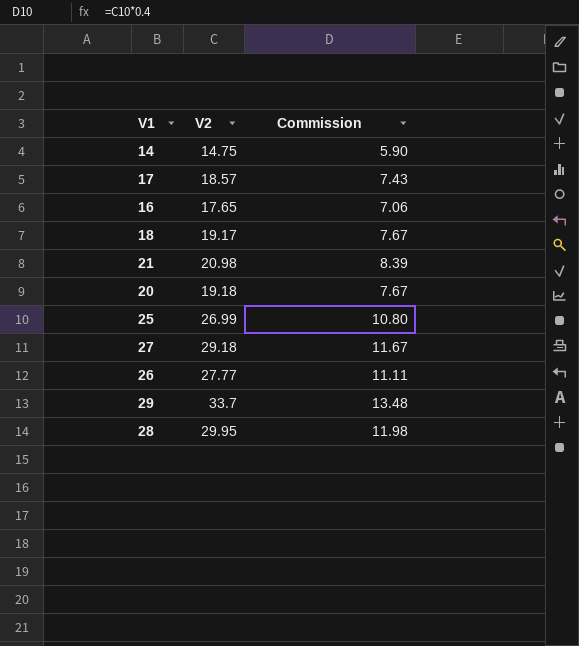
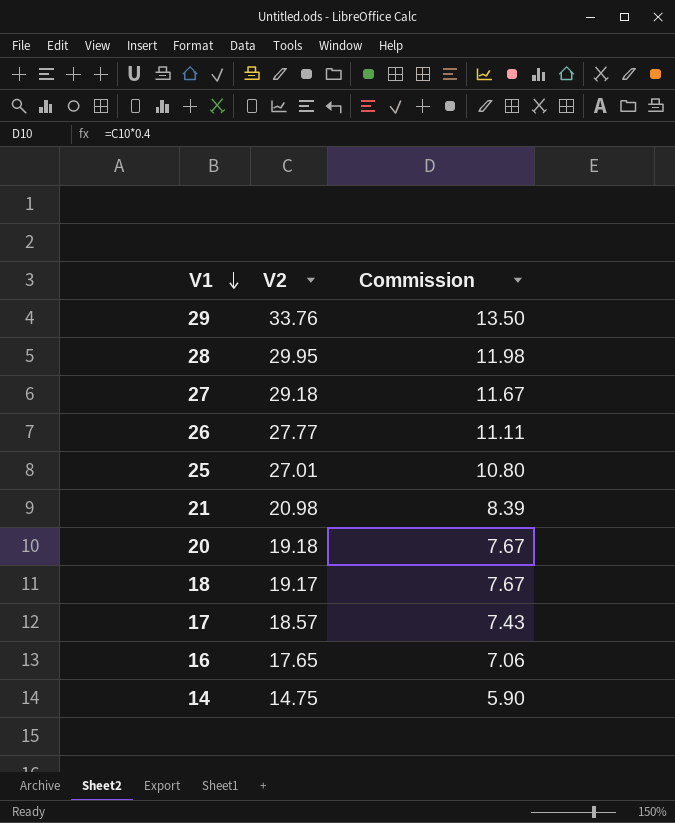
row order: none -> V1 descending
29 | V2: 33.7 -> 33.76
29 | Commission: 13.48 -> 13.50
25 | V2: 26.99 -> 27.01

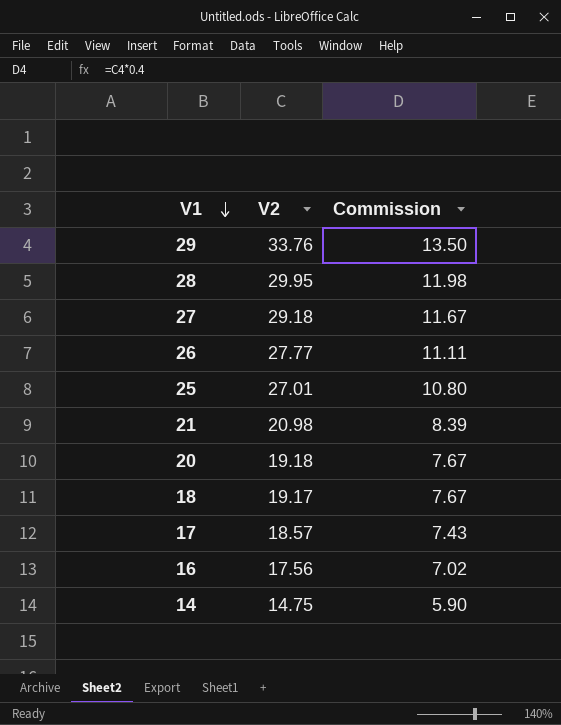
16 | V2: 17.65 -> 17.56
16 | Commission: 7.06 -> 7.02

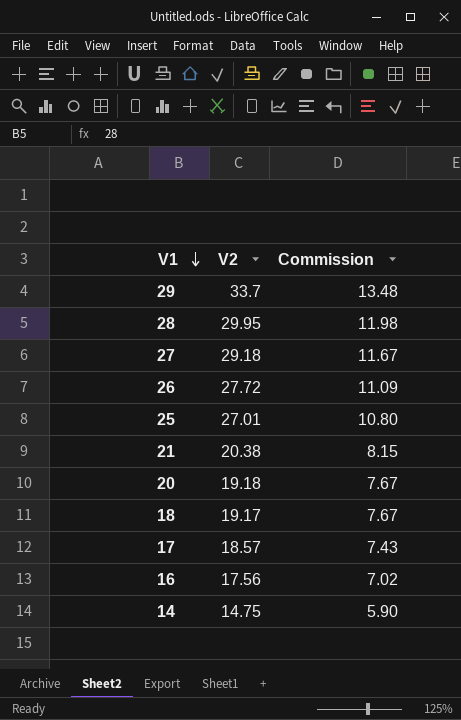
29 | V2: 33.76 -> 33.7
29 | Commission: 13.50 -> 13.48
26 | V2: 27.77 -> 27.72
26 | Commission: 11.11 -> 11.09
21 | V2: 20.98 -> 20.38
21 | Commission: 8.39 -> 8.15

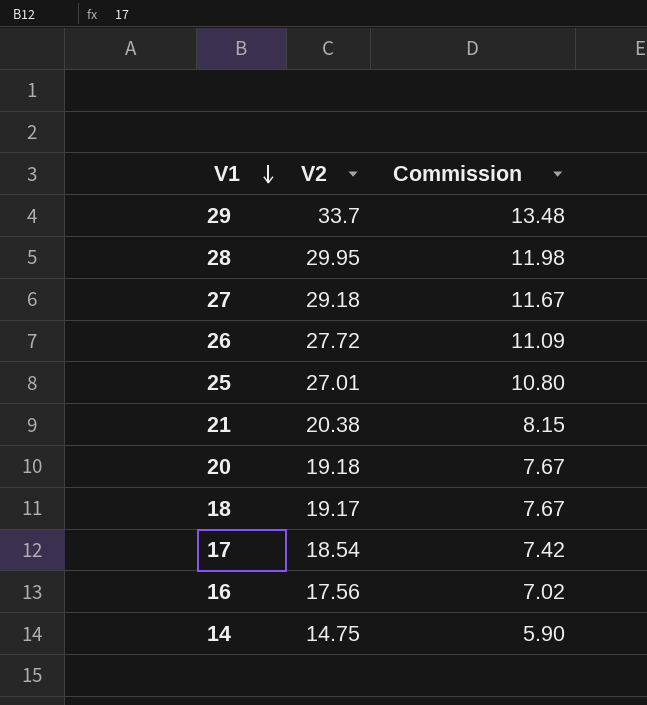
17 | V2: 18.57 -> 18.54
17 | Commission: 7.43 -> 7.42

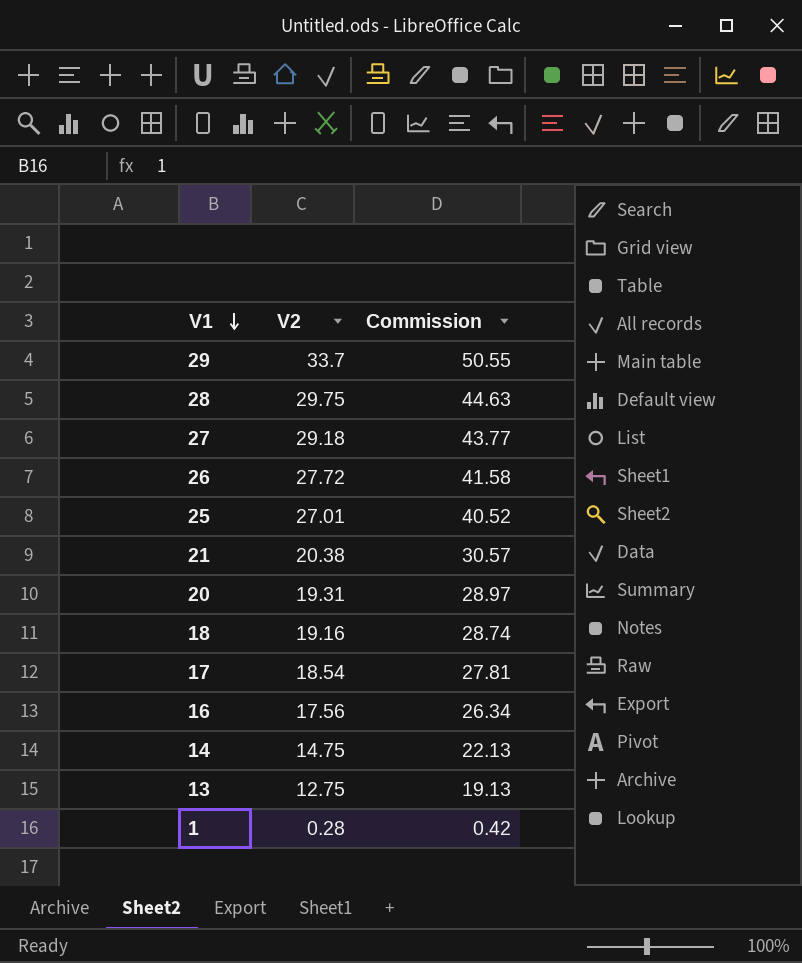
column Commission | formula: [V2] * 0.4 -> [V2] * 1.5
28 | V2: 29.95 -> 29.75
20 | V2: 19.18 -> 19.31
18 | V2: 19.17 -> 19.16
row 13: none -> 12.75 | 19.13
row 1: none -> 0.28 | 0.42

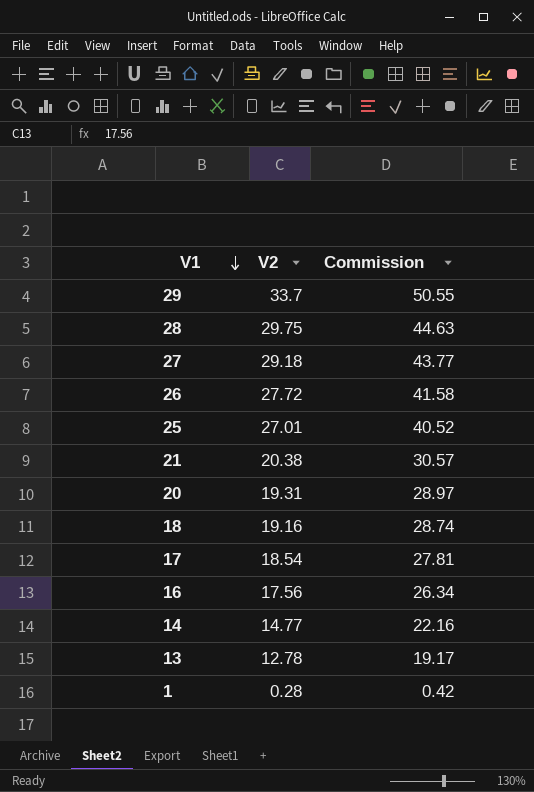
14 | V2: 14.75 -> 14.77
14 | Commission: 22.13 -> 22.16
13 | V2: 12.75 -> 12.78
13 | Commission: 19.13 -> 19.17

